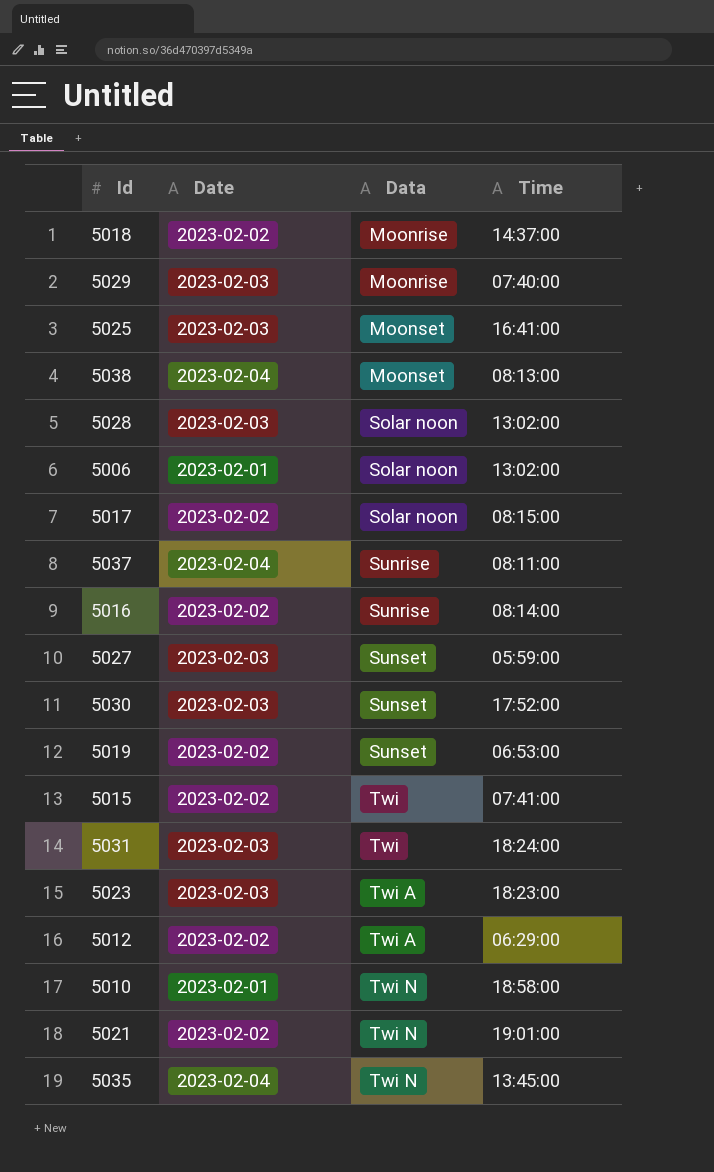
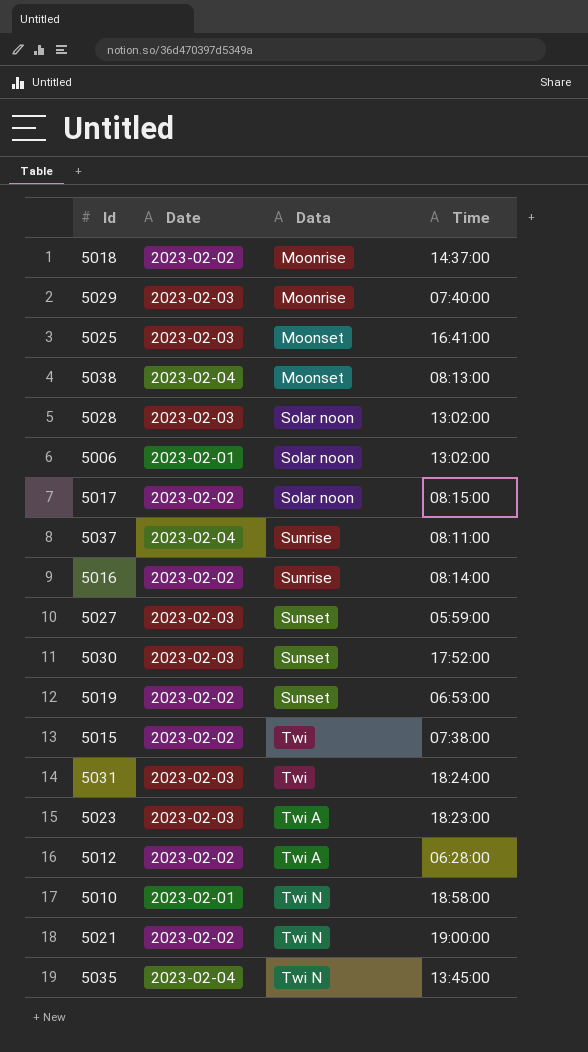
5015 | Time: 07:41:00 -> 07:38:00
5012 | Time: 06:29:00 -> 06:28:00
5021 | Time: 19:01:00 -> 19:00:00

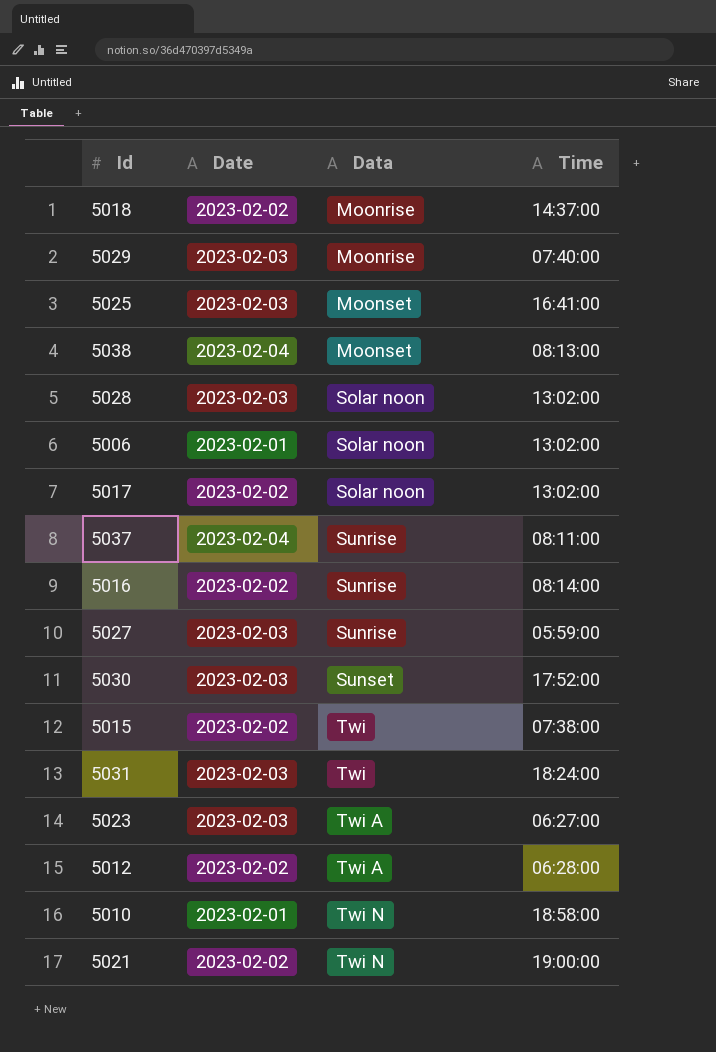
row 5019: 2023-02-02 | Sunset | 06:53:00 -> none
row 5035: 2023-02-04 | Twi N | 13:45:00 -> none
5017 | Time: 08:15:00 -> 13:02:00
5027 | Data: Sunset -> Sunrise
5023 | Time: 18:23:00 -> 06:27:00

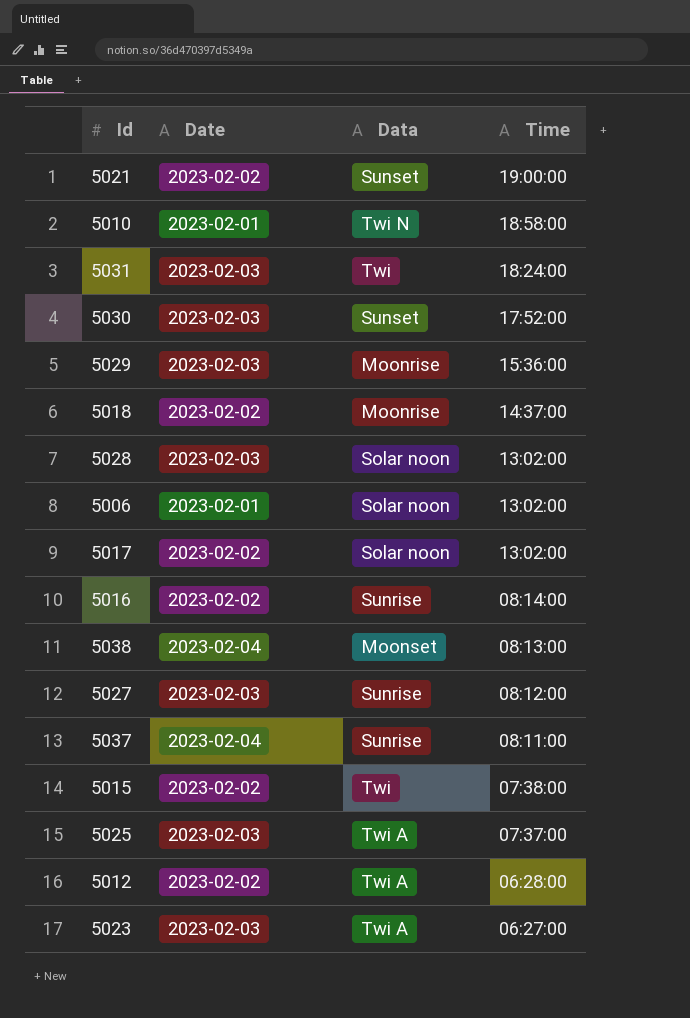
row order: Data ascending -> Time descending
5021 | Data: Twi N -> Sunset
5029 | Time: 07:40:00 -> 15:36:00
5027 | Time: 05:59:00 -> 08:12:00
5025 | Data: Moonset -> Twi A
5025 | Time: 16:41:00 -> 07:37:00

